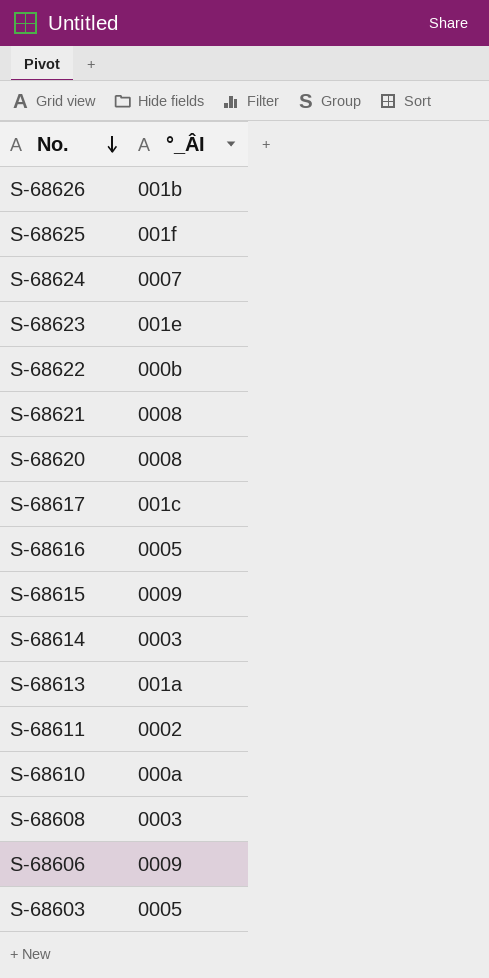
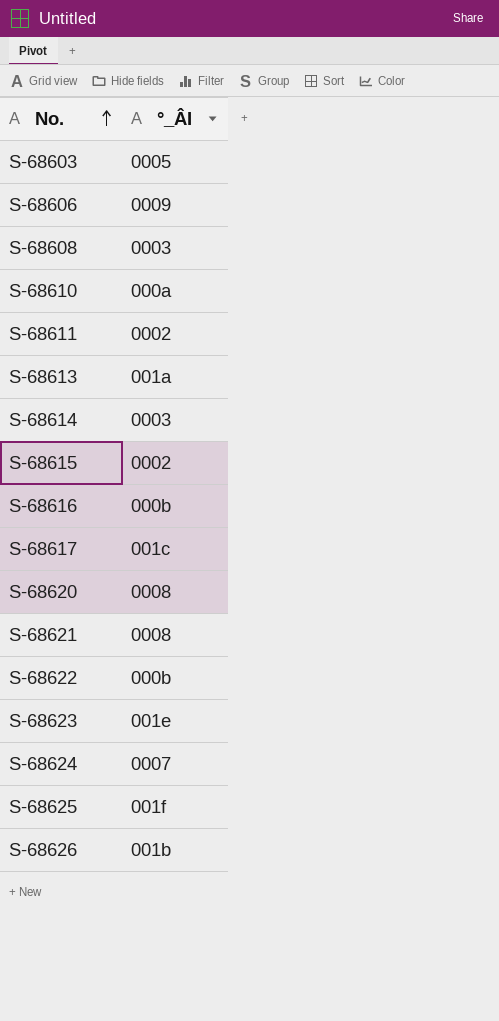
row order: No. descending -> No. ascending
S-68615 | °_ÂI: 0009 -> 0002
S-68616 | °_ÂI: 0005 -> 000b

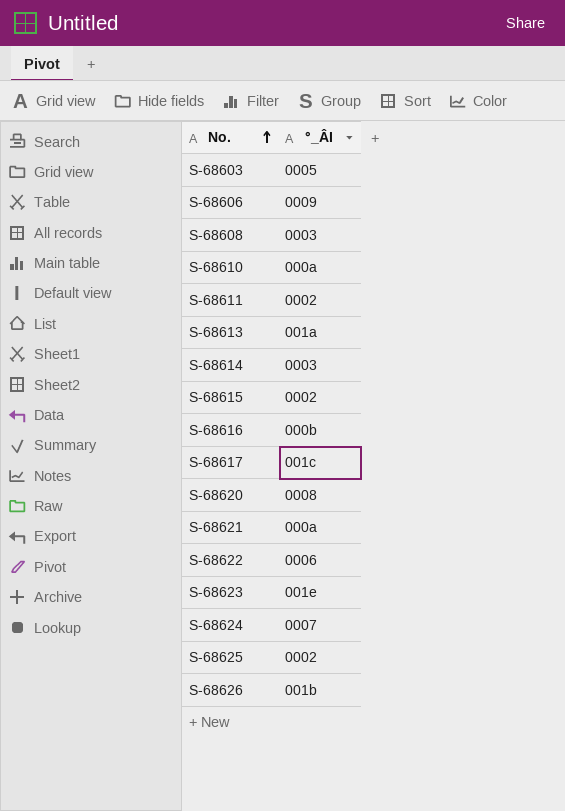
S-68621 | °_ÂI: 0008 -> 000a
S-68622 | °_ÂI: 000b -> 0006
S-68625 | °_ÂI: 001f -> 0002

